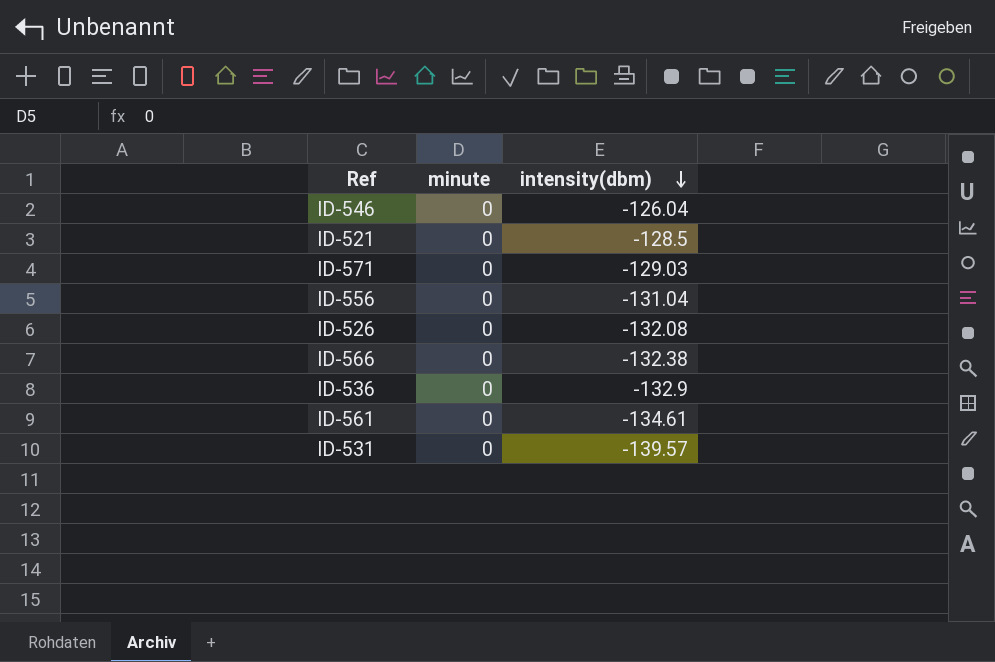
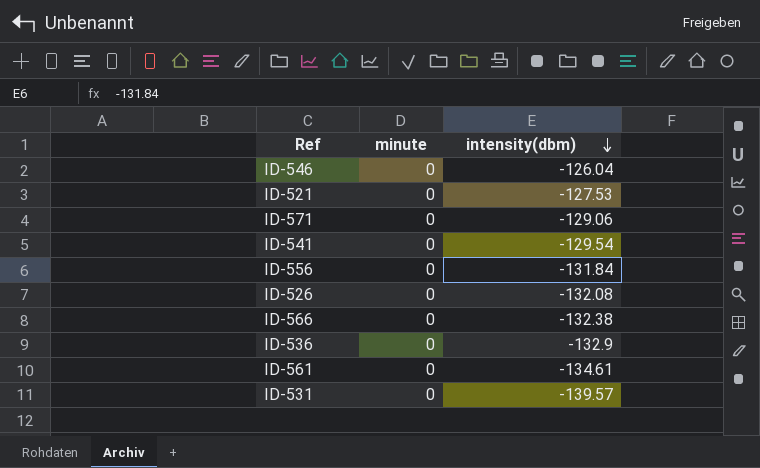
ID-521 | intensity(dbm): -128.5 -> -127.53
ID-571 | intensity(dbm): -129.03 -> -129.06
row ID-541: none -> 0 | -129.54
ID-556 | intensity(dbm): -131.04 -> -131.84

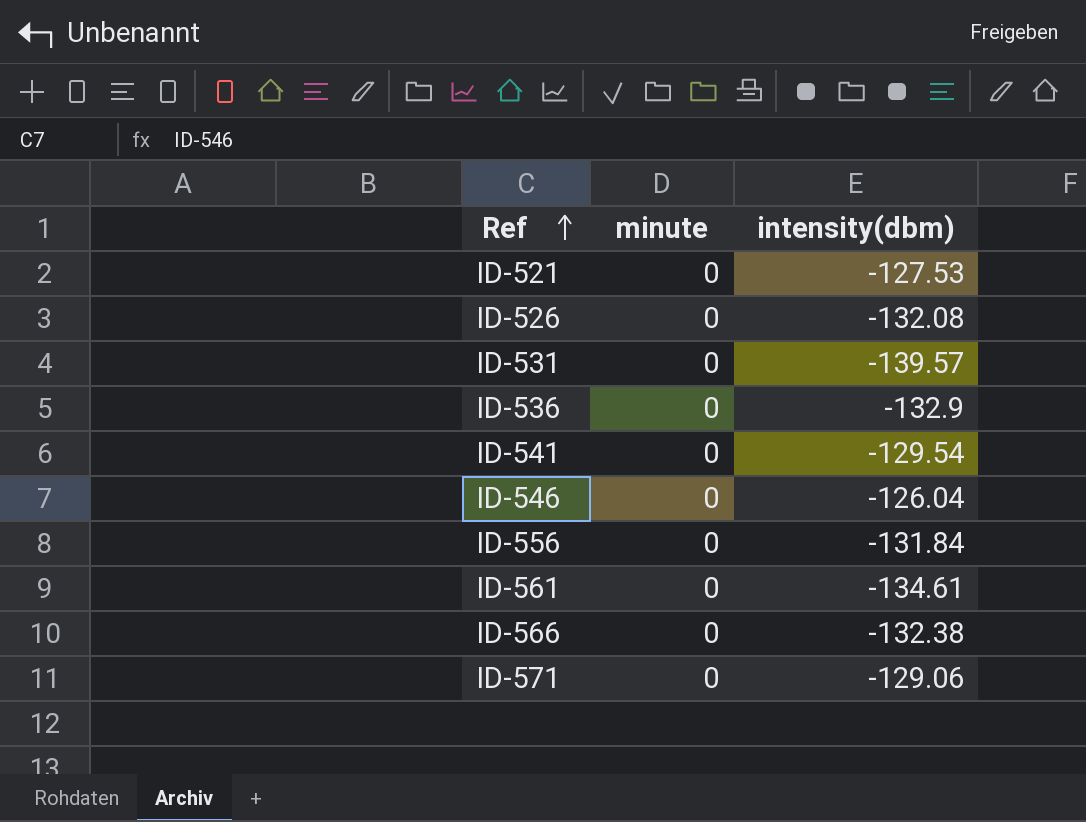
row order: intensity(dbm) descending -> Ref ascending

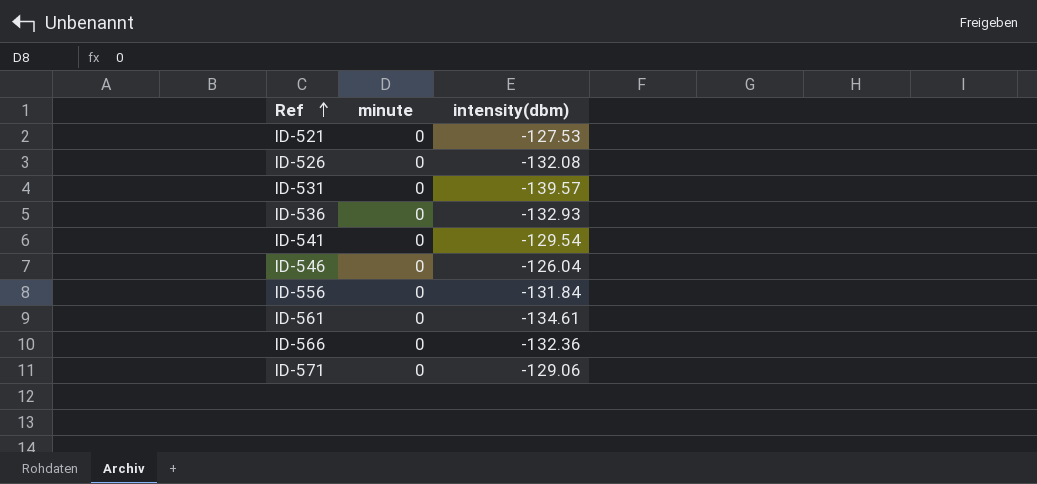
ID-536 | intensity(dbm): -132.9 -> -132.93
ID-566 | intensity(dbm): -132.38 -> -132.36

